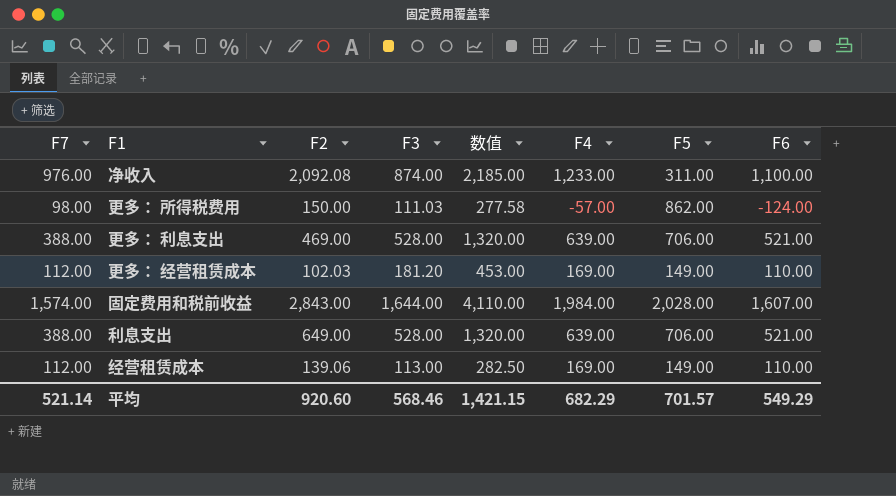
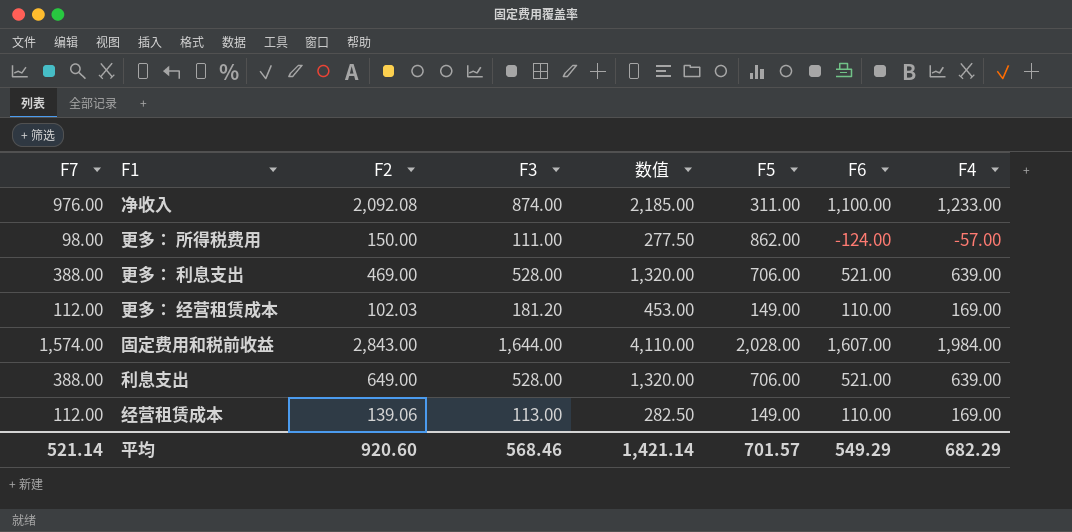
column F4 | position: 6 -> 8
更多： 所得税费用 | F3: 111.03 -> 111.00
更多： 所得税费用 | 数值: 277.58 -> 277.50
平均 | 数值: 1,421.15 -> 1,421.14

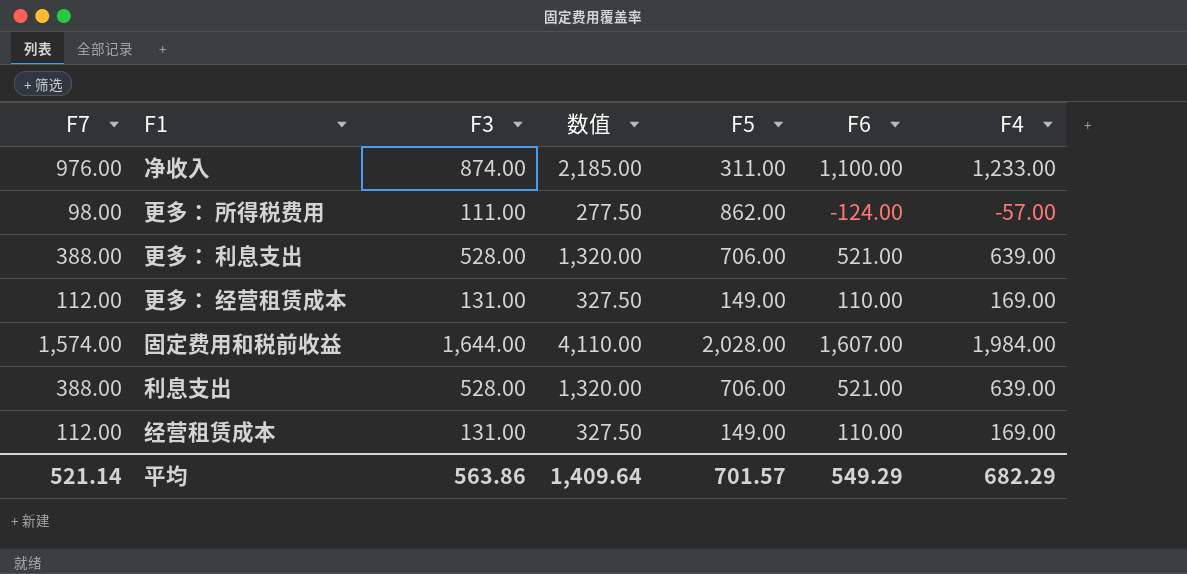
column F2 | position: 3 -> none
更多： 经营租赁成本 | F3: 181.20 -> 131.00
更多： 经营租赁成本 | 数值: 453.00 -> 327.50
经营租赁成本 | F3: 113.00 -> 131.00
经营租赁成本 | 数值: 282.50 -> 327.50
平均 | F3: 568.46 -> 563.86
平均 | 数值: 1,421.14 -> 1,409.64

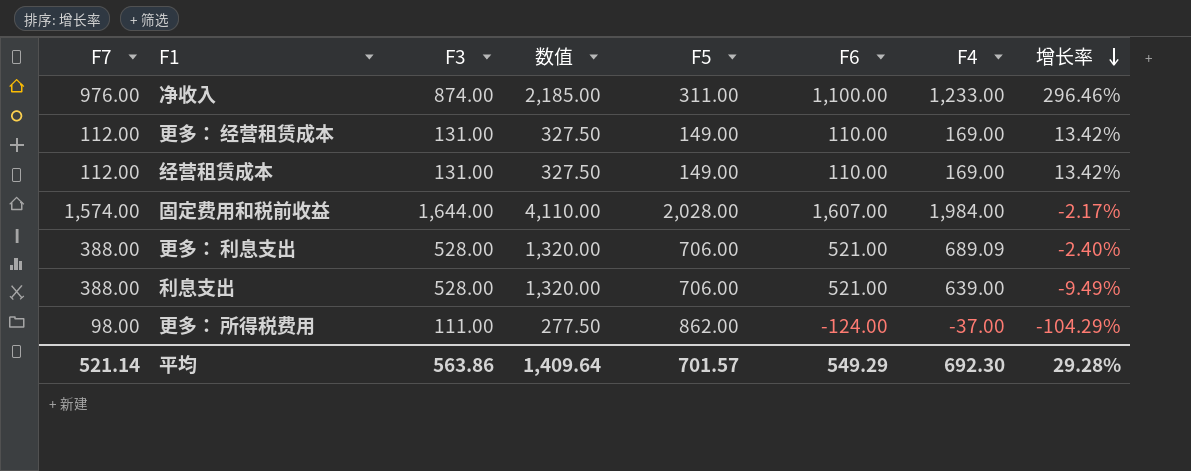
row order: none -> 增长率 descending
column 增长率 | formula: none -> ([F4] - [F5]) / [F5]
更多： 利息支出 | F4: 639.00 -> 689.09
更多： 所得税费用 | F4: -57.00 -> -37.00
平均 | F4: 682.29 -> 692.30

